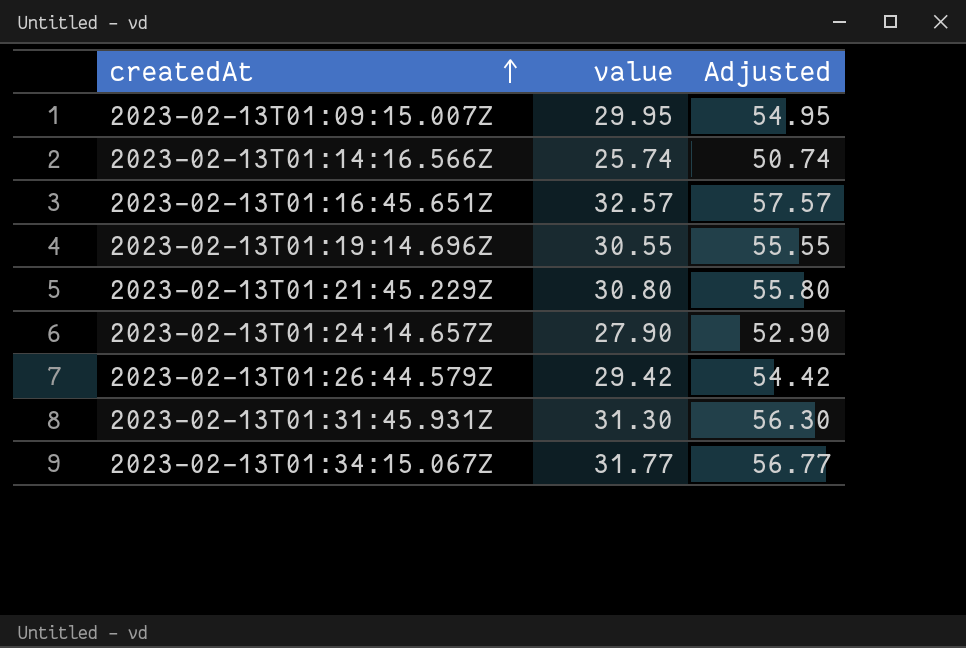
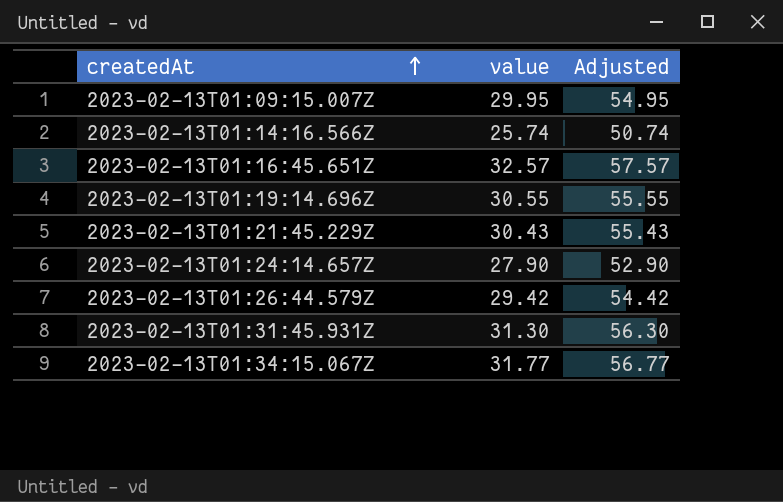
2023-02-13T01:21:45.229Z | value: 30.80 -> 30.43
2023-02-13T01:21:45.229Z | Adjusted: 55.80 -> 55.43

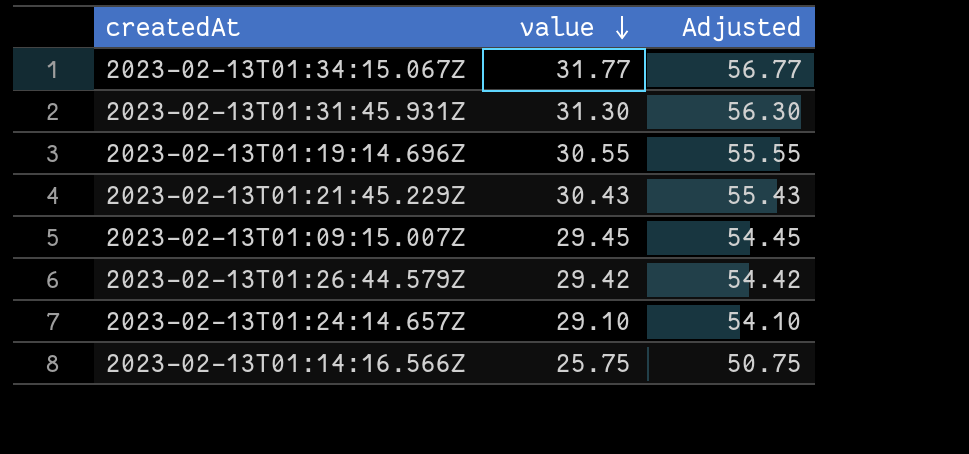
row order: createdAt ascending -> value descending
row 2023-02-13T01:16:45.651Z: 32.57 | 57.57 -> none
2023-02-13T01:09:15.007Z | value: 29.95 -> 29.45
2023-02-13T01:09:15.007Z | Adjusted: 54.95 -> 54.45
2023-02-13T01:24:14.657Z | value: 27.90 -> 29.10
2023-02-13T01:24:14.657Z | Adjusted: 52.90 -> 54.10
2023-02-13T01:14:16.566Z | value: 25.74 -> 25.75
2023-02-13T01:14:16.566Z | Adjusted: 50.74 -> 50.75

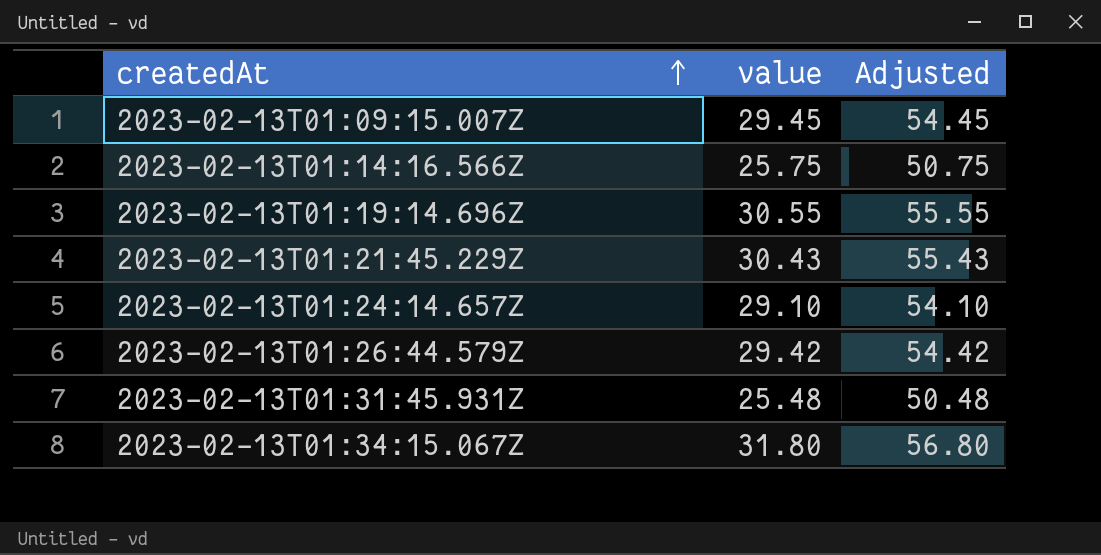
row order: value descending -> createdAt ascending
2023-02-13T01:31:45.931Z | value: 31.30 -> 25.48
2023-02-13T01:31:45.931Z | Adjusted: 56.30 -> 50.48
2023-02-13T01:34:15.067Z | value: 31.77 -> 31.80
2023-02-13T01:34:15.067Z | Adjusted: 56.77 -> 56.80

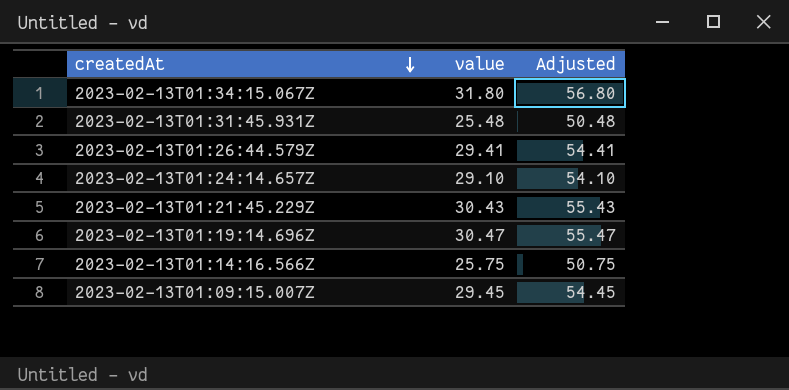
row order: createdAt ascending -> createdAt descending
2023-02-13T01:26:44.579Z | value: 29.42 -> 29.41
2023-02-13T01:26:44.579Z | Adjusted: 54.42 -> 54.41
2023-02-13T01:19:14.696Z | value: 30.55 -> 30.47
2023-02-13T01:19:14.696Z | Adjusted: 55.55 -> 55.47

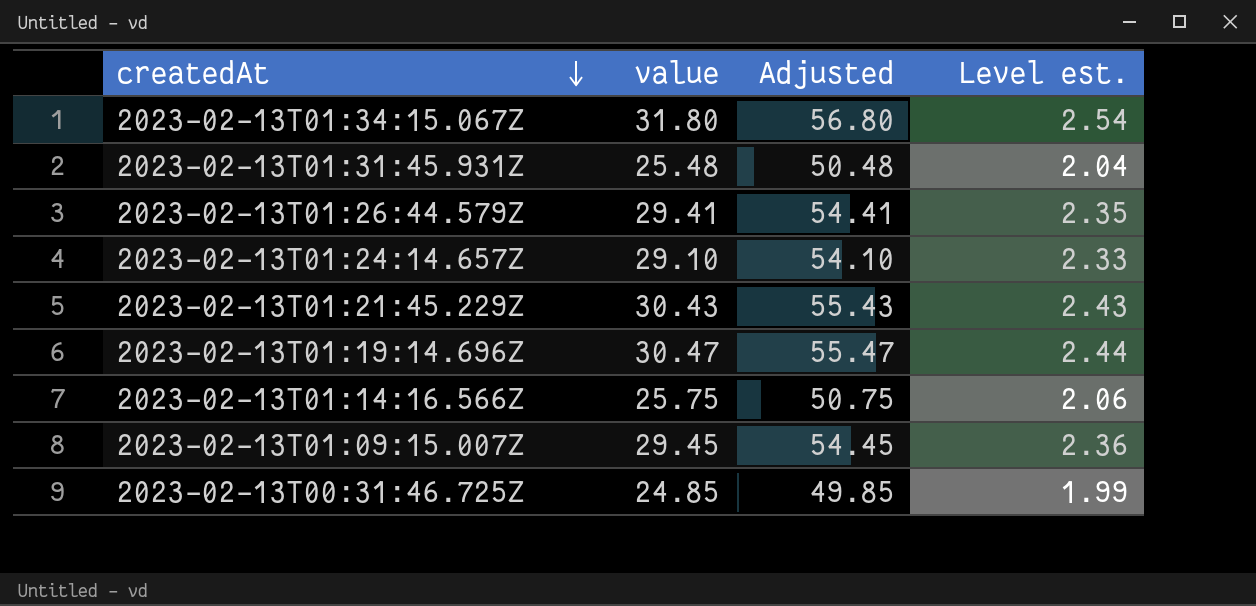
column Level est. | formula: none -> [value] * 0.08
row 2023-02-13T00:31:46.725Z: none -> 24.85 | 49.85 | 1.99

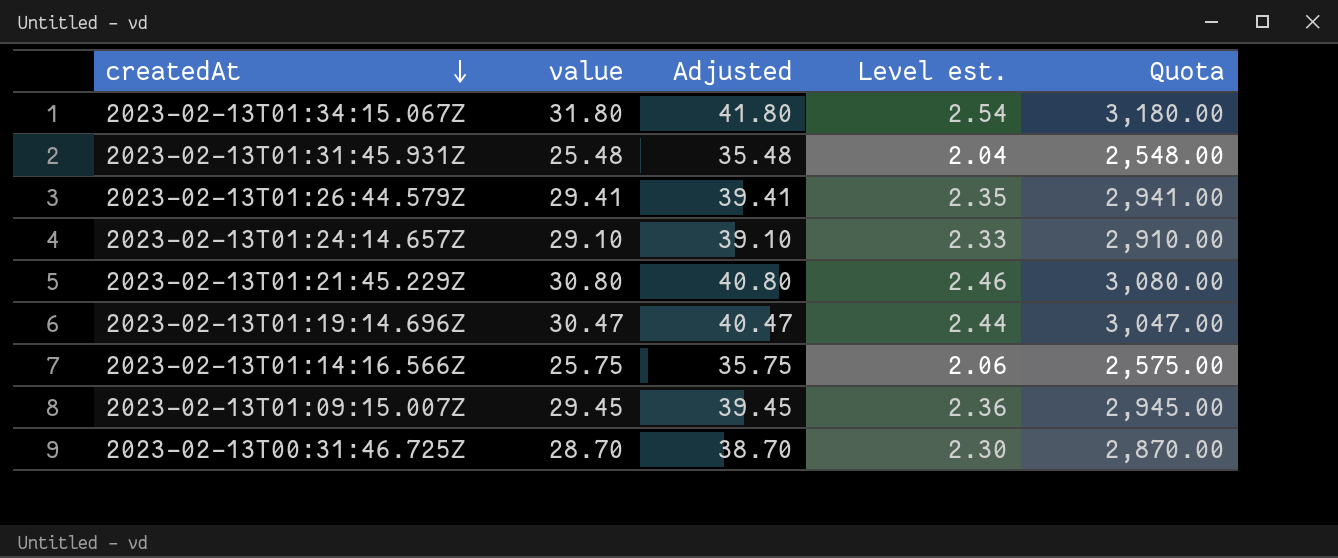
column Adjusted | formula: [value] + 25 -> [value] + 10
column Quota | formula: none -> [value] * 100
2023-02-13T01:21:45.229Z | value: 30.43 -> 30.80
2023-02-13T01:21:45.229Z | Level est.: 2.43 -> 2.46
2023-02-13T00:31:46.725Z | value: 24.85 -> 28.70
2023-02-13T00:31:46.725Z | Level est.: 1.99 -> 2.30

